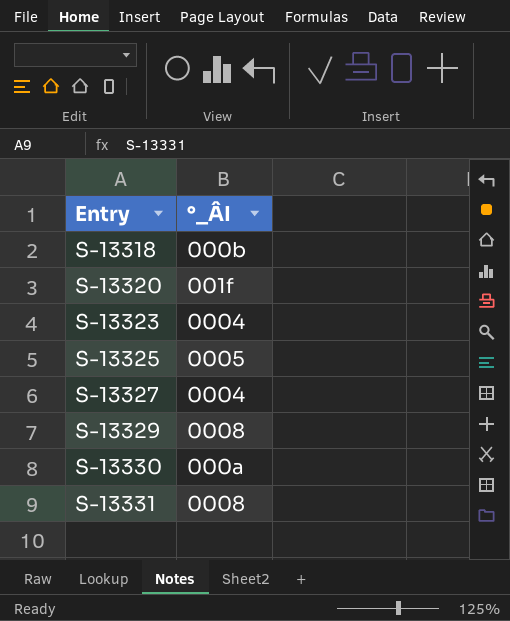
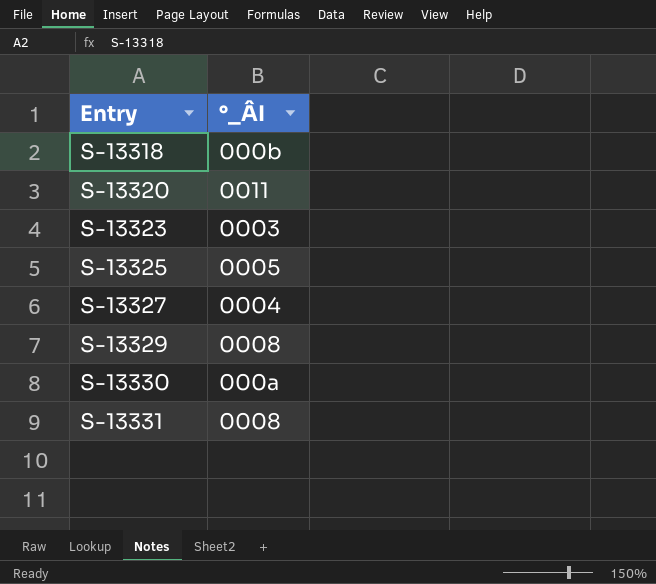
S-13320 | °_ÂI: 001f -> 0011
S-13323 | °_ÂI: 0004 -> 0003

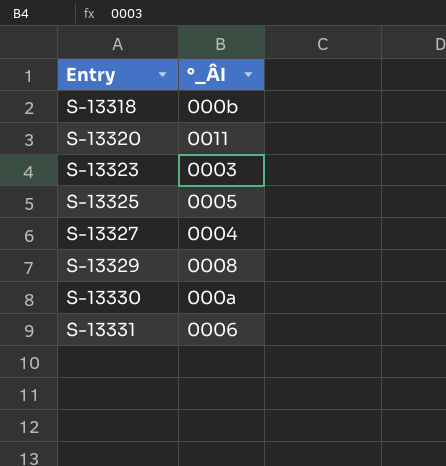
S-13331 | °_ÂI: 0008 -> 0006

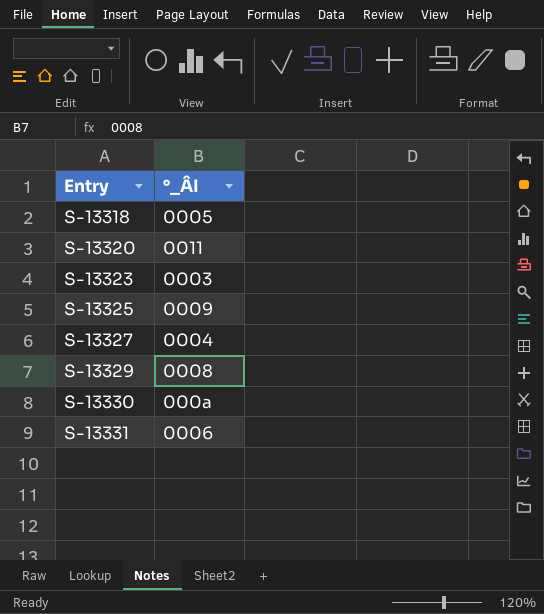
S-13318 | °_ÂI: 000b -> 0005
S-13325 | °_ÂI: 0005 -> 0009

